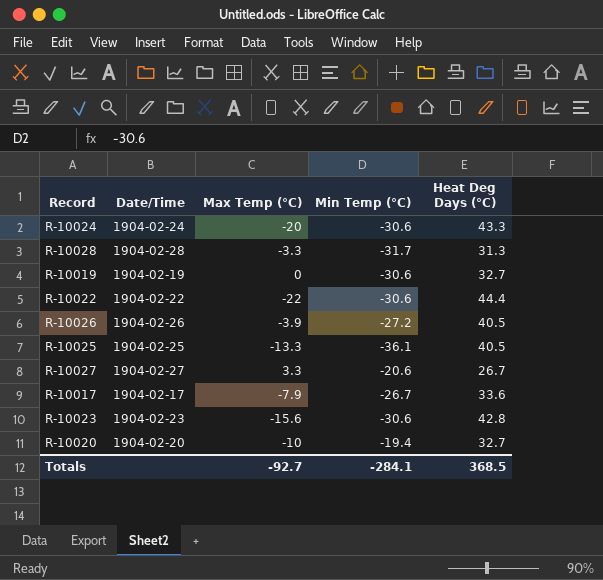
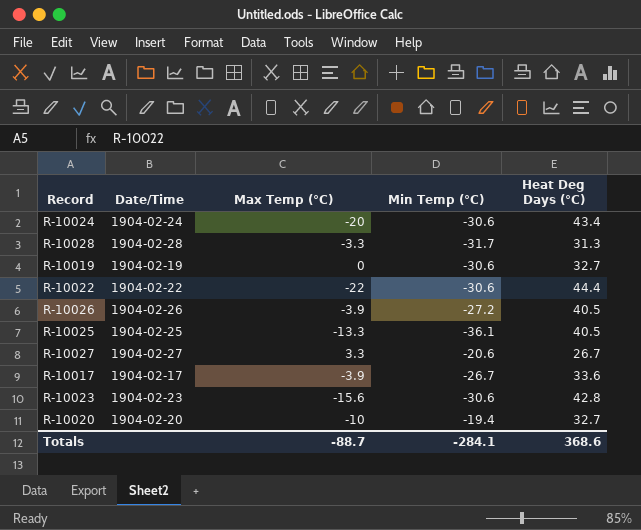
R-10024 | Heat Deg Days (°C): 43.3 -> 43.4
R-10017 | Max Temp (°C): -7.9 -> -3.9
Totals | Max Temp (°C): -92.7 -> -88.7
Totals | Heat Deg Days (°C): 368.5 -> 368.6

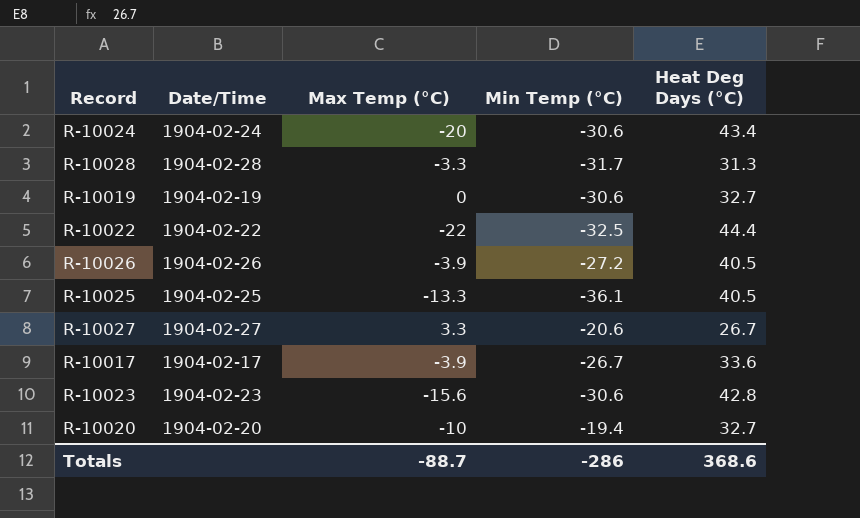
R-10022 | Min Temp (°C): -30.6 -> -32.5
Totals | Min Temp (°C): -284.1 -> -286

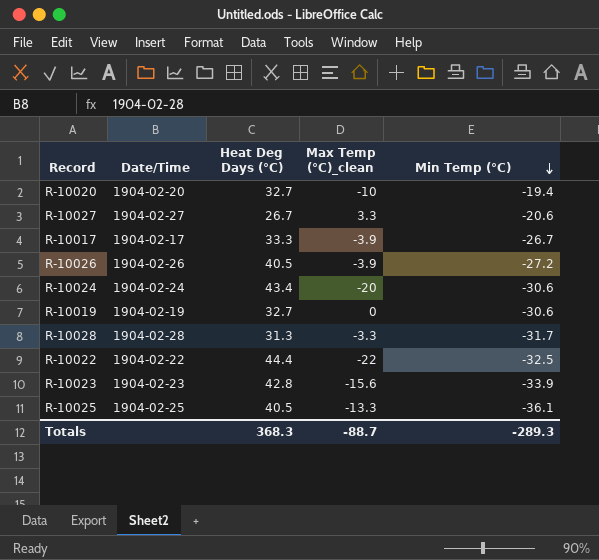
row order: none -> Min Temp (°C) descending
column Heat Deg Days (°C) | position: 5 -> 3
column name: Max Temp (°C) -> Max Temp (°C)_clean
R-10017 | Heat Deg Days (°C): 33.6 -> 33.3
R-10023 | Min Temp (°C): -30.6 -> -33.9
Totals | Heat Deg Days (°C): 368.6 -> 368.3
Totals | Min Temp (°C): -286 -> -289.3

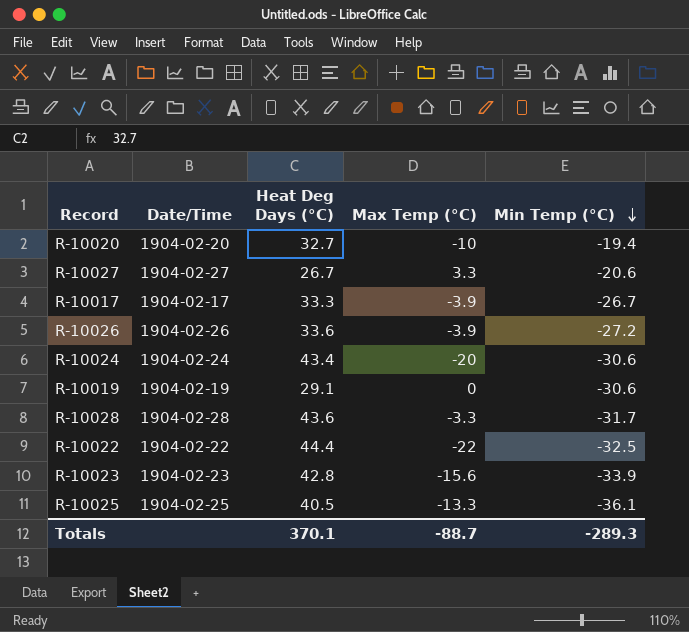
column name: Max Temp (°C)_clean -> Max Temp (°C)
R-10026 | Heat Deg Days (°C): 40.5 -> 33.6
R-10019 | Heat Deg Days (°C): 32.7 -> 29.1
R-10028 | Heat Deg Days (°C): 31.3 -> 43.6
Totals | Heat Deg Days (°C): 368.3 -> 370.1

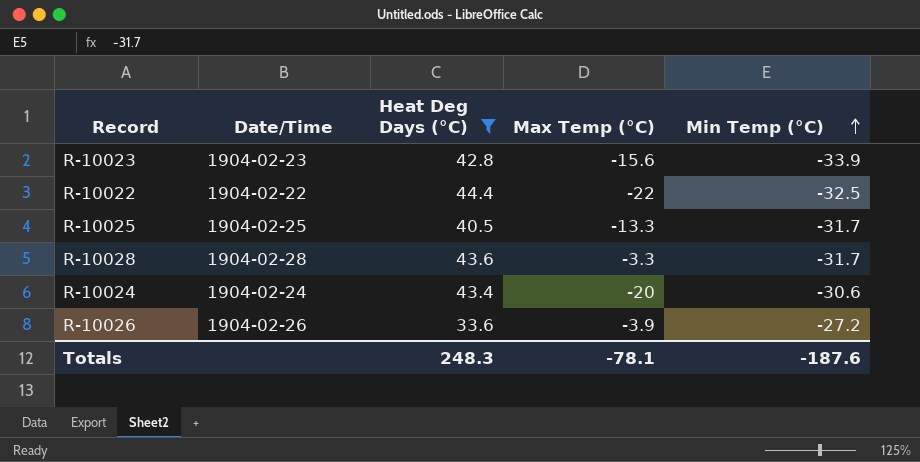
filter: none -> Heat Deg Days (°C) >= 33.6
row order: Min Temp (°C) descending -> Min Temp (°C) ascending
R-10025 | Min Temp (°C): -36.1 -> -31.7
Totals | Heat Deg Days (°C): 370.1 -> 248.3
Totals | Max Temp (°C): -88.7 -> -78.1
Totals | Min Temp (°C): -289.3 -> -187.6

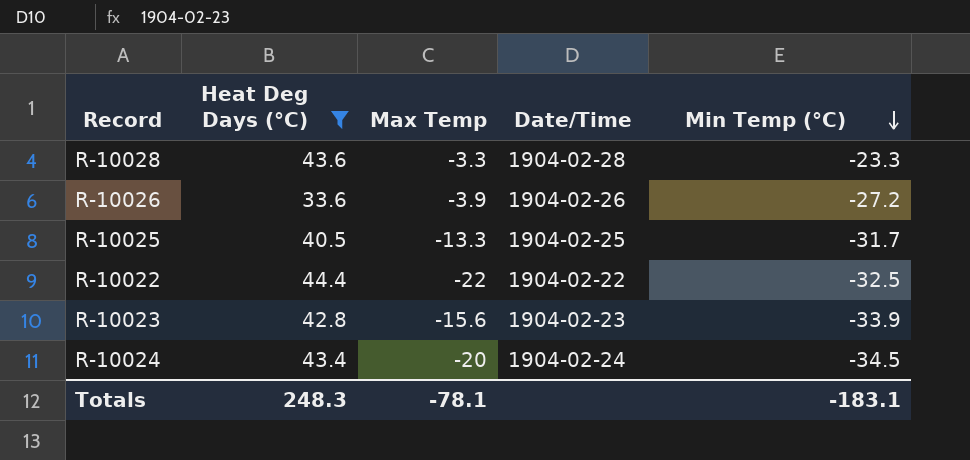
row order: Min Temp (°C) ascending -> Min Temp (°C) descending
column name: Max Temp (°C) -> Max Temp
column Date/Time | position: 2 -> 4
R-10028 | Min Temp (°C): -31.7 -> -23.3
R-10024 | Min Temp (°C): -30.6 -> -34.5
Totals | Min Temp (°C): -187.6 -> -183.1

